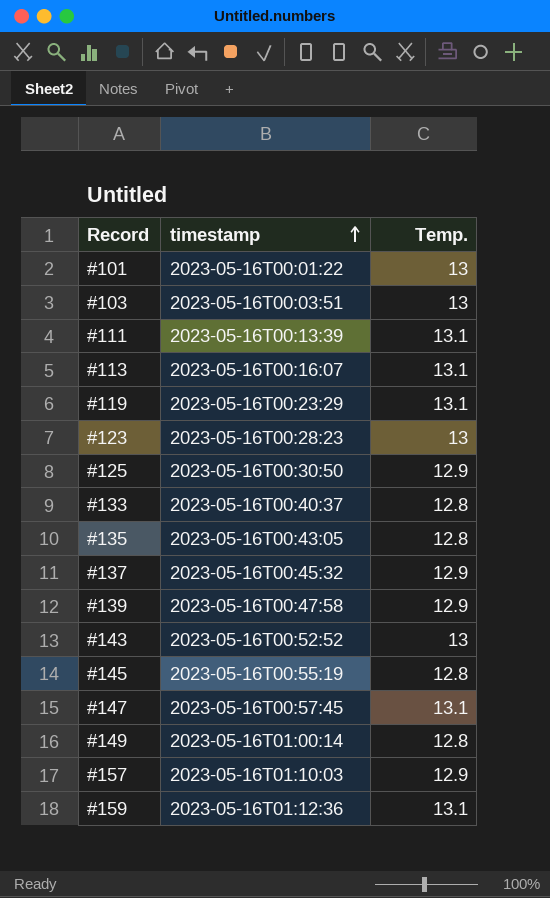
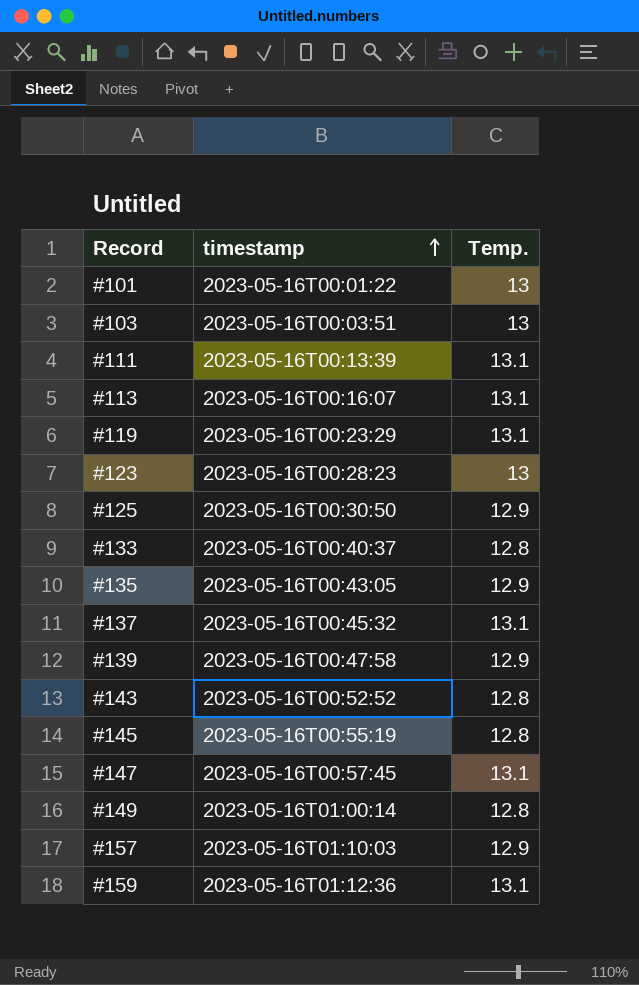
#135 | Temp.: 12.8 -> 12.9
#137 | Temp.: 12.9 -> 13.1
#143 | Temp.: 13 -> 12.8

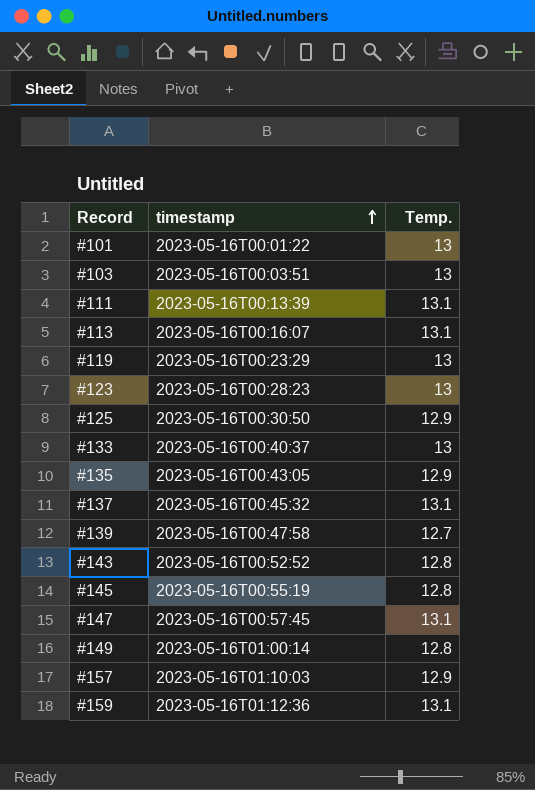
#119 | Temp.: 13.1 -> 13
#133 | Temp.: 12.8 -> 13
#139 | Temp.: 12.9 -> 12.7

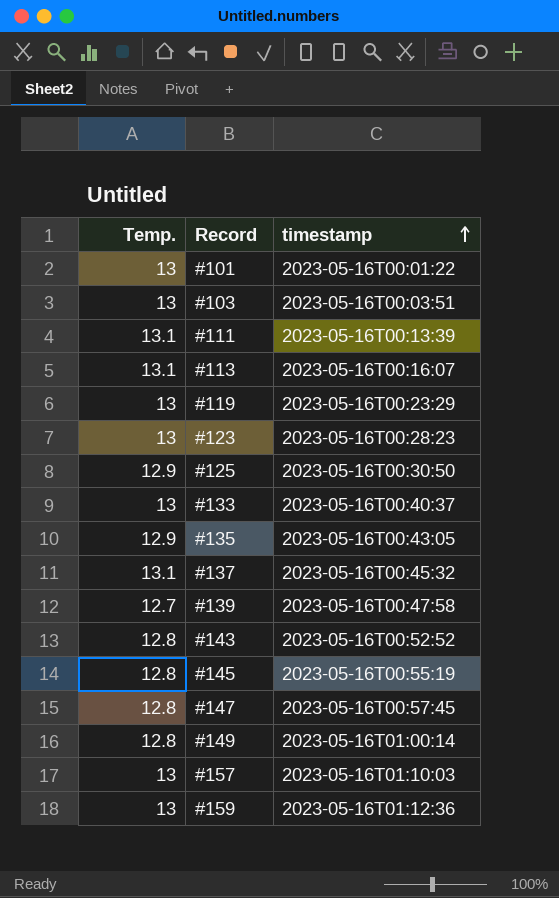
column Temp. | position: 3 -> 1
#147 | Temp.: 13.1 -> 12.8
#157 | Temp.: 12.9 -> 13
#159 | Temp.: 13.1 -> 13

